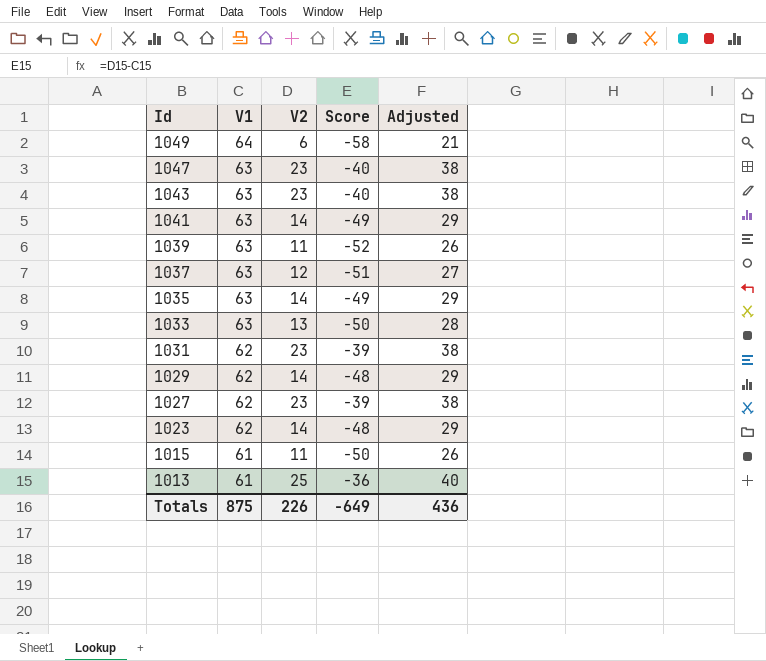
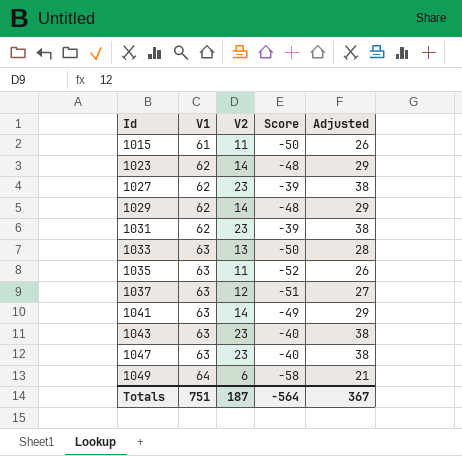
row order: Id descending -> Id ascending
row 1039: 63 | 11 | -52 | 26 -> none
row 1013: 61 | 25 | -36 | 40 -> none
1035 | V2: 14 -> 11
1035 | Score: -49 -> -52
1035 | Adjusted: 29 -> 26
Totals | V1: 875 -> 751
Totals | V2: 226 -> 187
Totals | Score: -649 -> -564
Totals | Adjusted: 436 -> 367

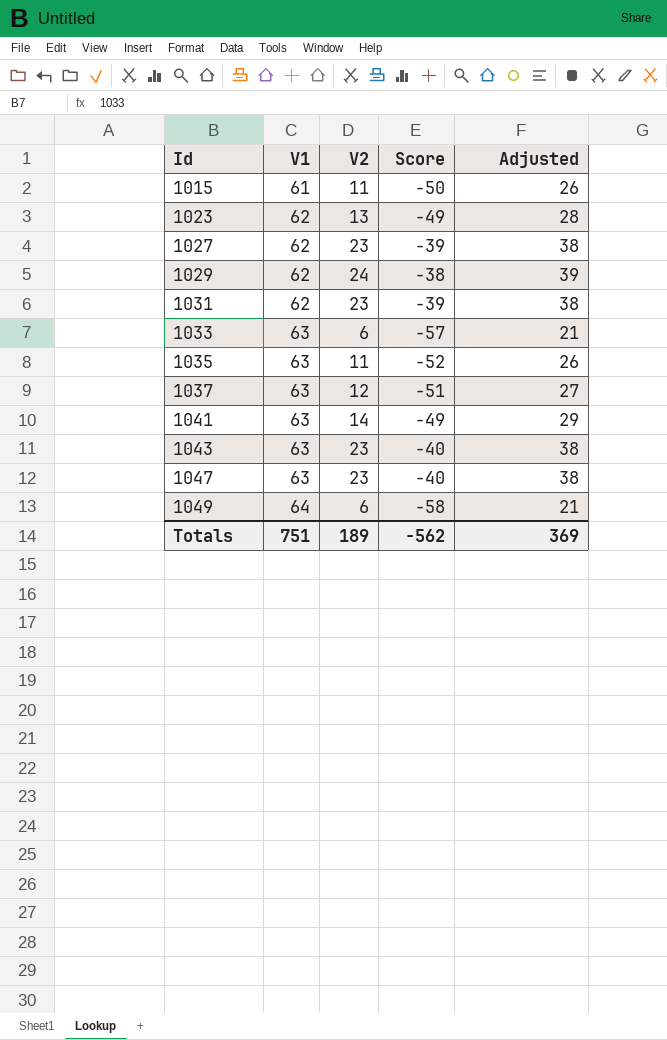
1023 | V2: 14 -> 13
1023 | Score: -48 -> -49
1023 | Adjusted: 29 -> 28
1029 | V2: 14 -> 24
1029 | Score: -48 -> -38
1029 | Adjusted: 29 -> 39
1033 | V2: 13 -> 6
1033 | Score: -50 -> -57
1033 | Adjusted: 28 -> 21
Totals | V2: 187 -> 189
Totals | Score: -564 -> -562
Totals | Adjusted: 367 -> 369

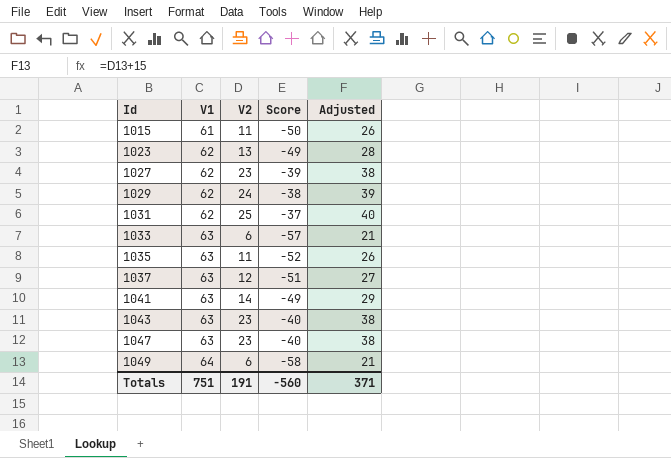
1031 | V2: 23 -> 25
1031 | Score: -39 -> -37
1031 | Adjusted: 38 -> 40
Totals | V2: 189 -> 191
Totals | Score: -562 -> -560
Totals | Adjusted: 369 -> 371

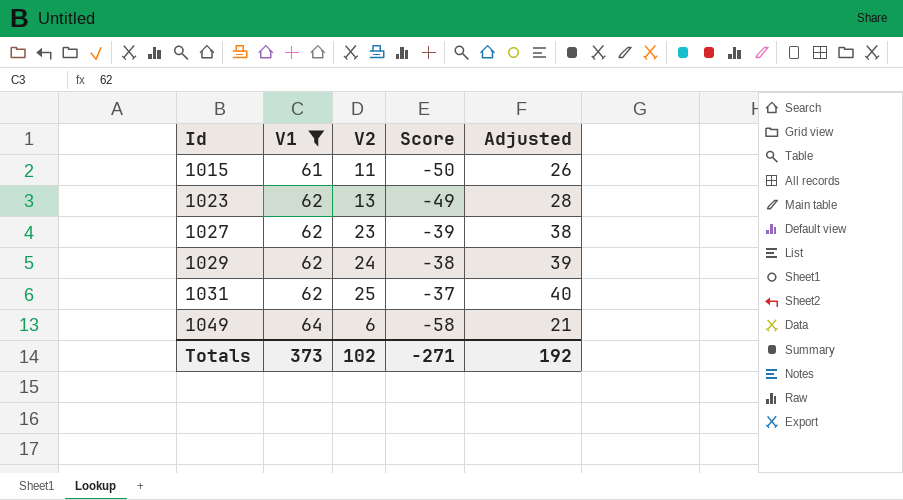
filter: none -> V1 != 63
Totals | V1: 751 -> 373
Totals | V2: 191 -> 102
Totals | Score: -560 -> -271
Totals | Adjusted: 371 -> 192

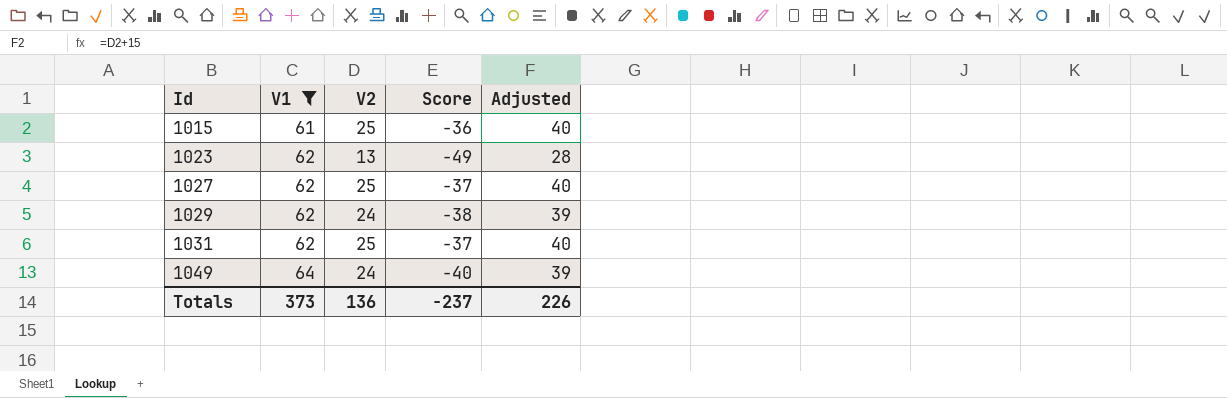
1015 | V2: 11 -> 25
1015 | Score: -50 -> -36
1015 | Adjusted: 26 -> 40
1027 | V2: 23 -> 25
1027 | Score: -39 -> -37
1027 | Adjusted: 38 -> 40
1049 | V2: 6 -> 24
1049 | Score: -58 -> -40
1049 | Adjusted: 21 -> 39
Totals | V2: 102 -> 136
Totals | Score: -271 -> -237
Totals | Adjusted: 192 -> 226

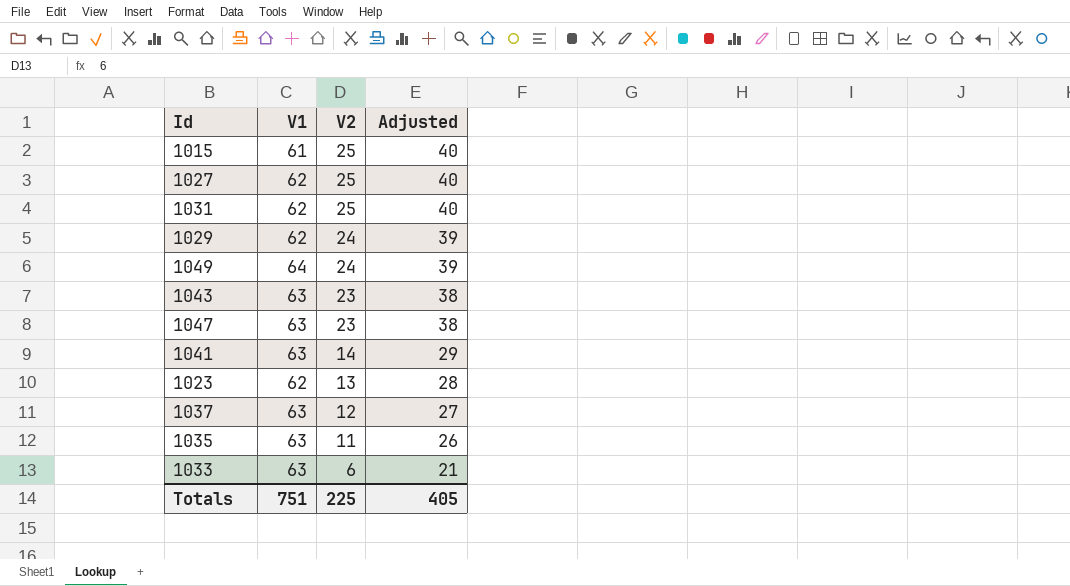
filter: V1 != 63 -> none
row order: Id ascending -> V2 descending
column Score | formula: [V2] - [V1] -> none
Totals | V1: 373 -> 751
Totals | V2: 136 -> 225
Totals | Adjusted: 226 -> 405

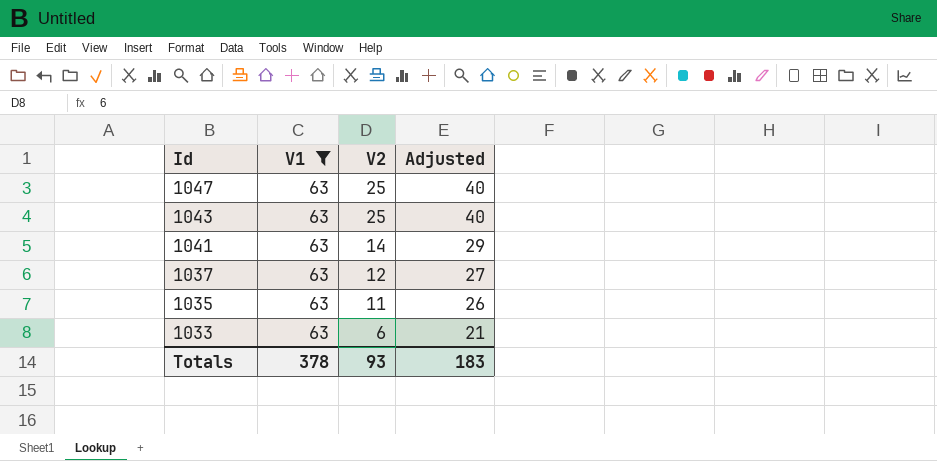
filter: none -> V1 = 63
row order: V2 descending -> Id descending
1047 | V2: 23 -> 25
1047 | Adjusted: 38 -> 40
1043 | V2: 23 -> 25
1043 | Adjusted: 38 -> 40
Totals | V1: 751 -> 378
Totals | V2: 225 -> 93
Totals | Adjusted: 405 -> 183

